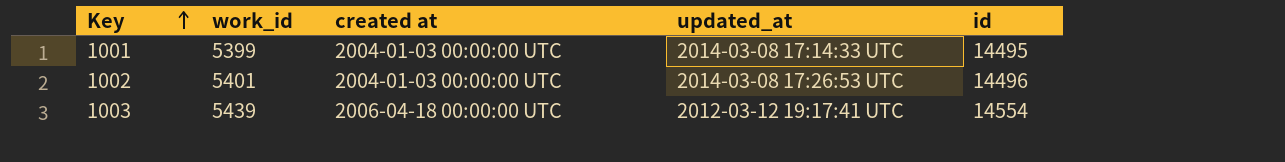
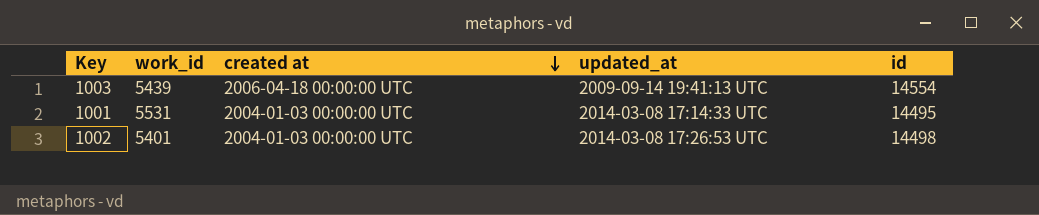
row order: Key ascending -> created at descending
1003 | updated_at: 2012-03-12 19:17:41 UTC -> 2009-09-14 19:41:13 UTC
1001 | work_id: 5399 -> 5531
1002 | id: 14496 -> 14498

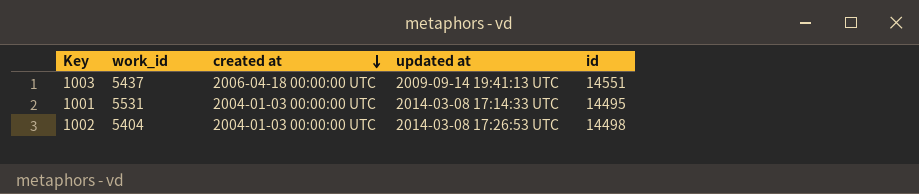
column name: updated_at -> updated at
1003 | work_id: 5439 -> 5437
1003 | id: 14554 -> 14551
1002 | work_id: 5401 -> 5404

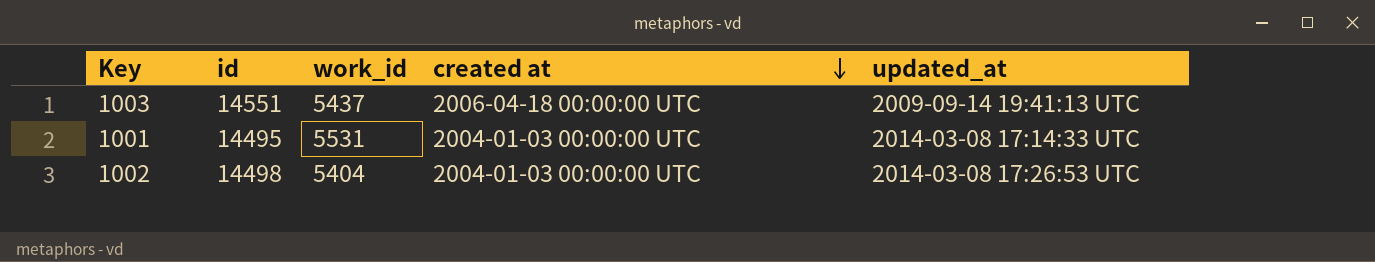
column id | position: 5 -> 2
column name: updated at -> updated_at

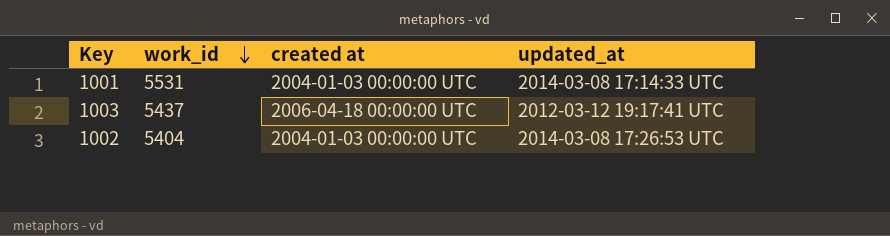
row order: created at descending -> work_id descending
column id | position: 2 -> none
1003 | updated_at: 2009-09-14 19:41:13 UTC -> 2012-03-12 19:17:41 UTC

